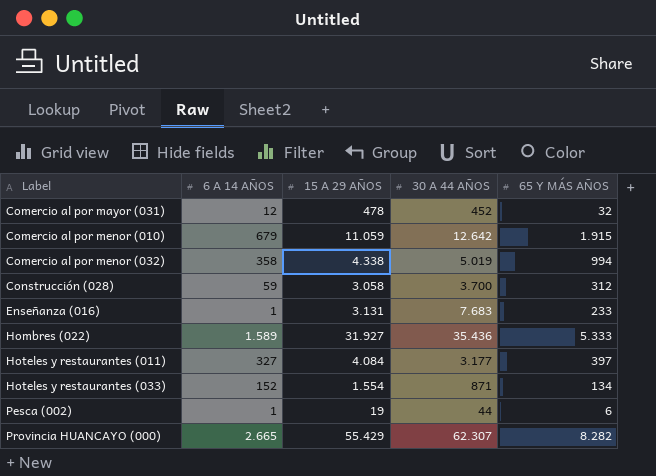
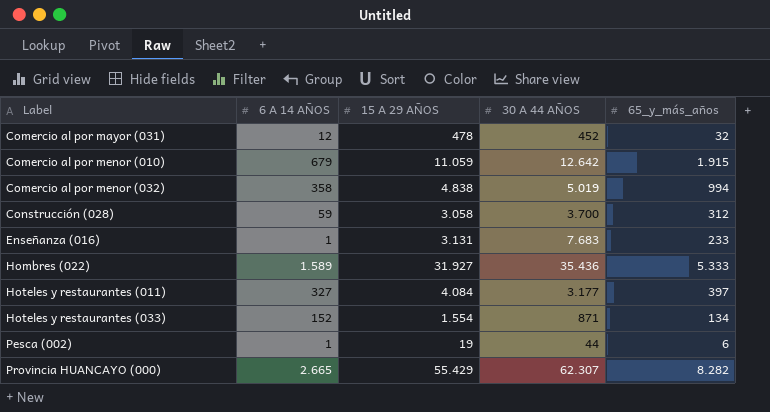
column name: 65 Y MÁS AÑOS -> 65_y_más_años
Comercio al por menor (032) | 15 A 29 AÑOS: 4.338 -> 4.838

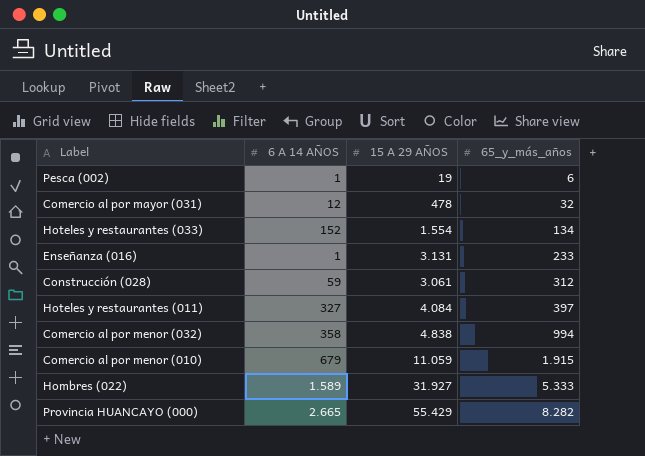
row order: Label ascending -> 65_y_más_años ascending
column 30 A 44 AÑOS | position: 4 -> none
Construcción (028) | 15 A 29 AÑOS: 3.058 -> 3.061

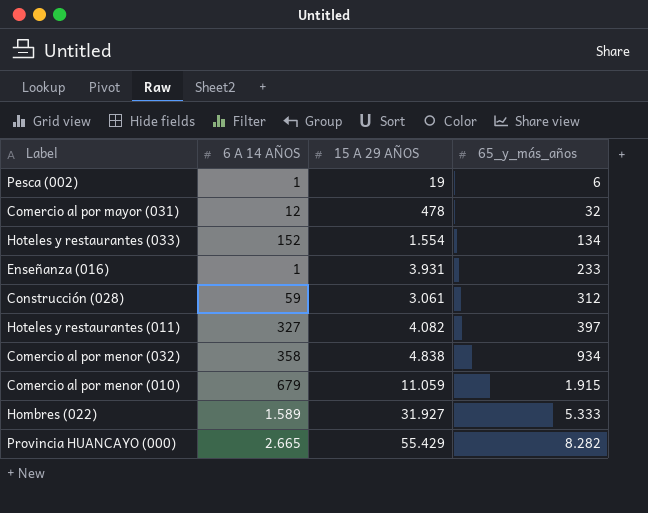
Enseñanza (016) | 15 A 29 AÑOS: 3.131 -> 3.931
Hoteles y restaurantes (011) | 15 A 29 AÑOS: 4.084 -> 4.082
Comercio al por menor (032) | 65_y_más_años: 994 -> 934

